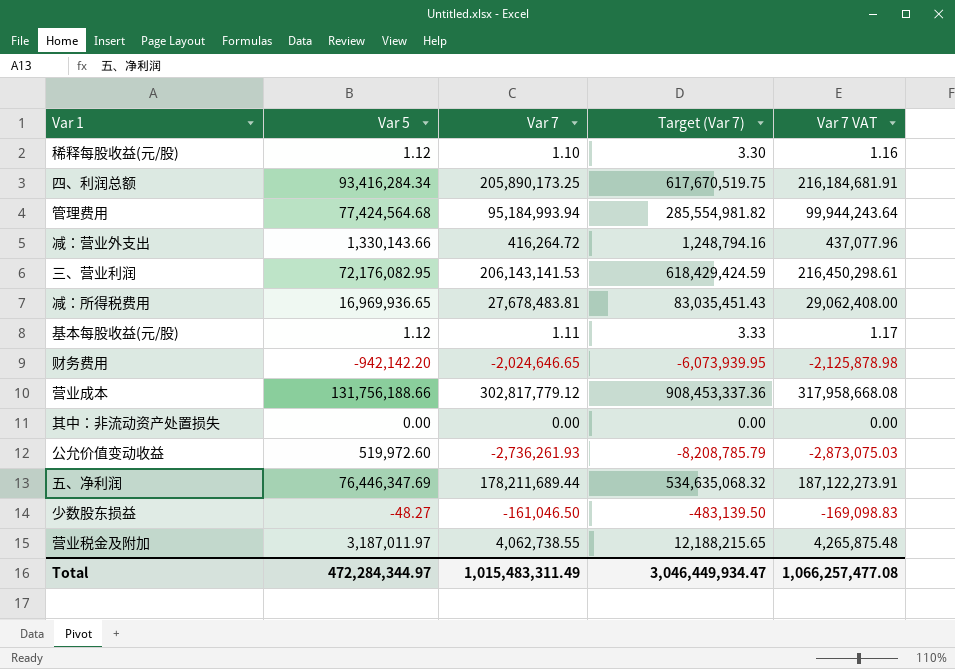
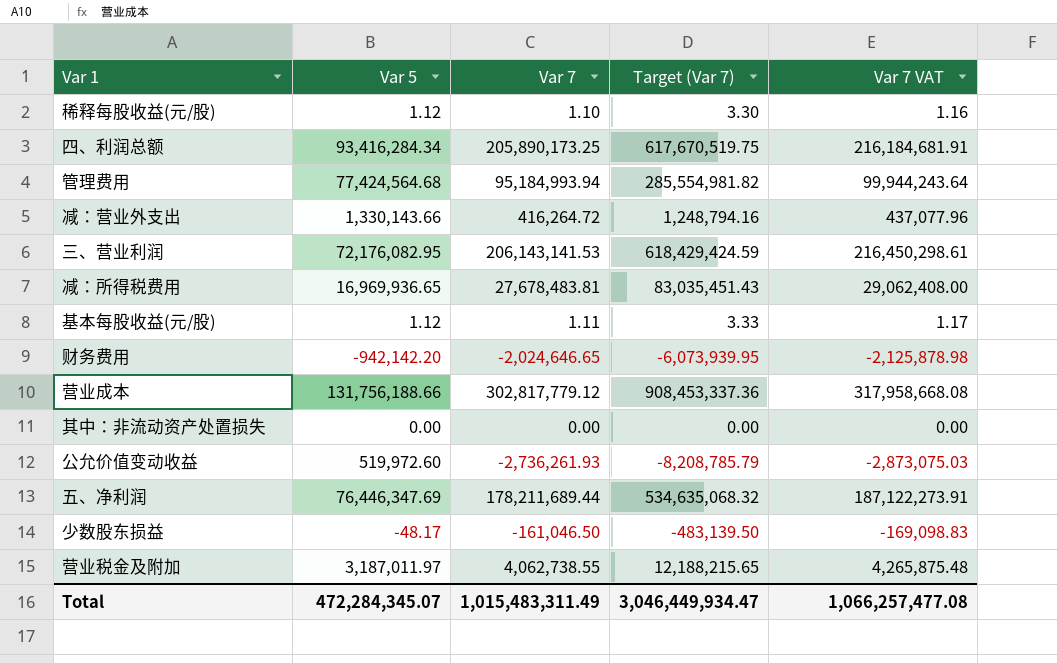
少数股东损益 | Var 5: -48.27 -> -48.17
Total | Var 5: 472,284,344.97 -> 472,284,345.07

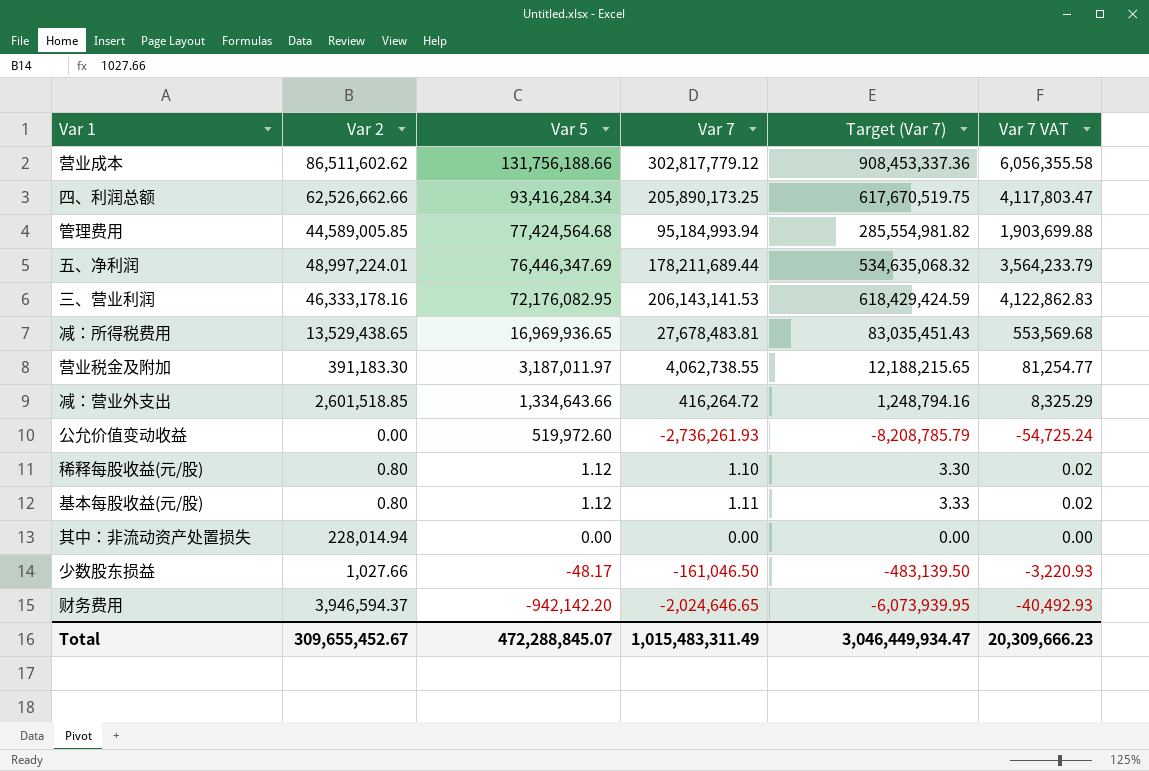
row order: none -> Var 5 descending
column Var 2 | position: none -> 2
column Var 7 VAT | formula: [Var 7] * 1.05 -> [Var 7] * 0.02
减：营业外支出 | Var 5: 1,330,143.66 -> 1,334,643.66
Total | Var 5: 472,284,345.07 -> 472,288,845.07
Total | Var 7 VAT: 1,066,257,477.08 -> 20,309,666.23

